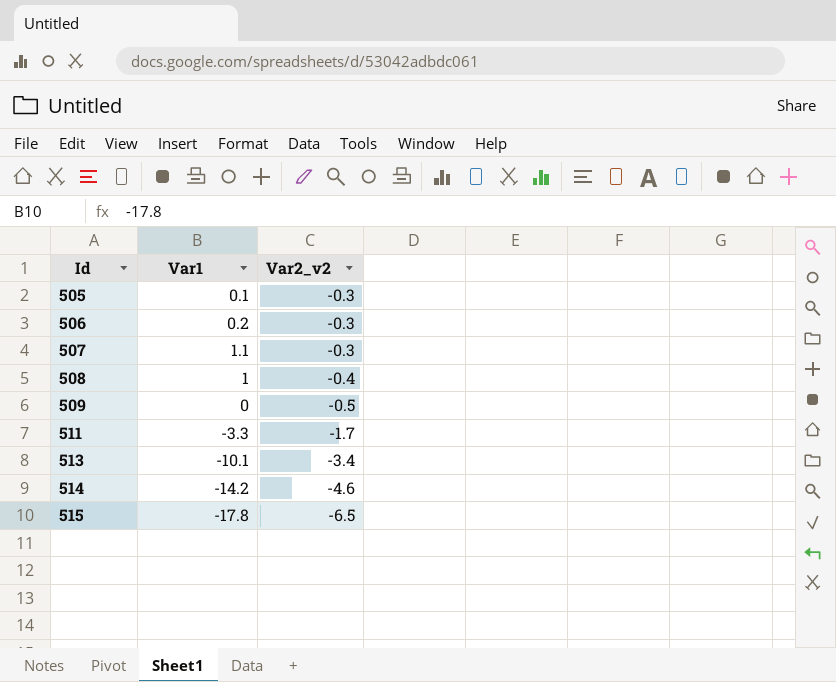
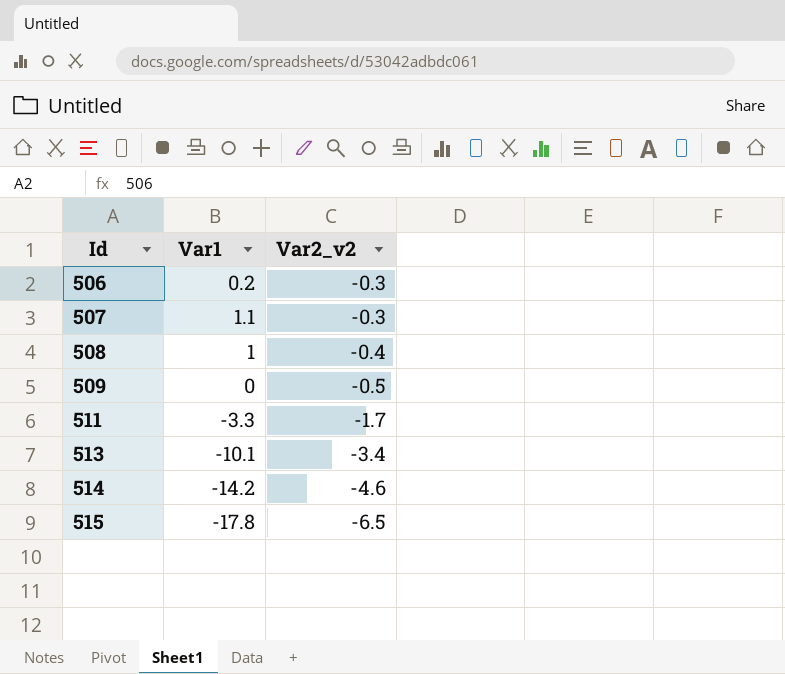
row 505: 0.1 | -0.3 -> none

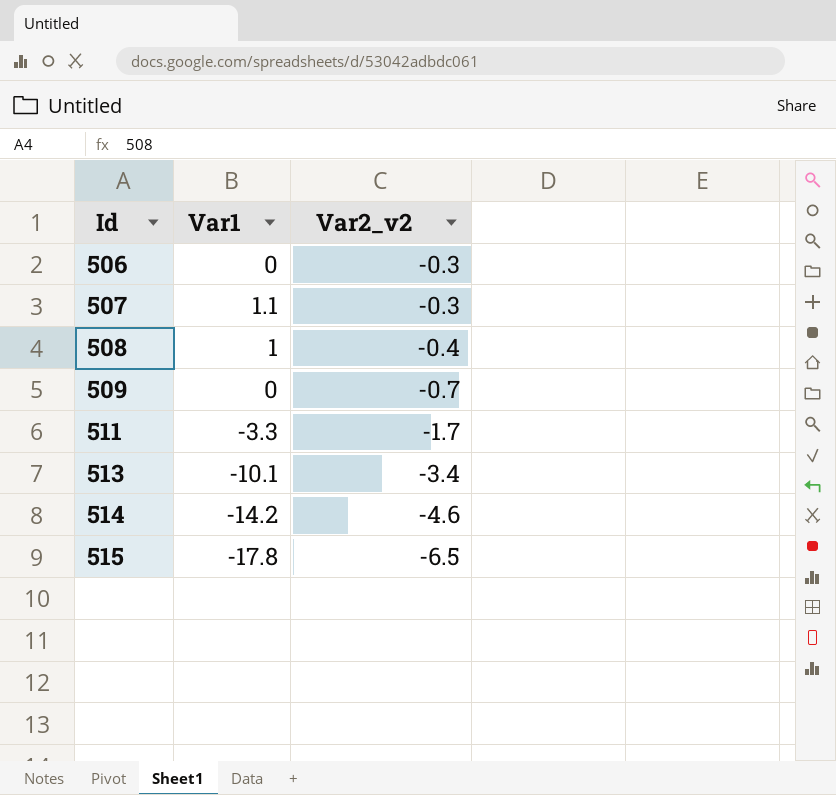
506 | Var1: 0.2 -> 0
509 | Var2_v2: -0.5 -> -0.7

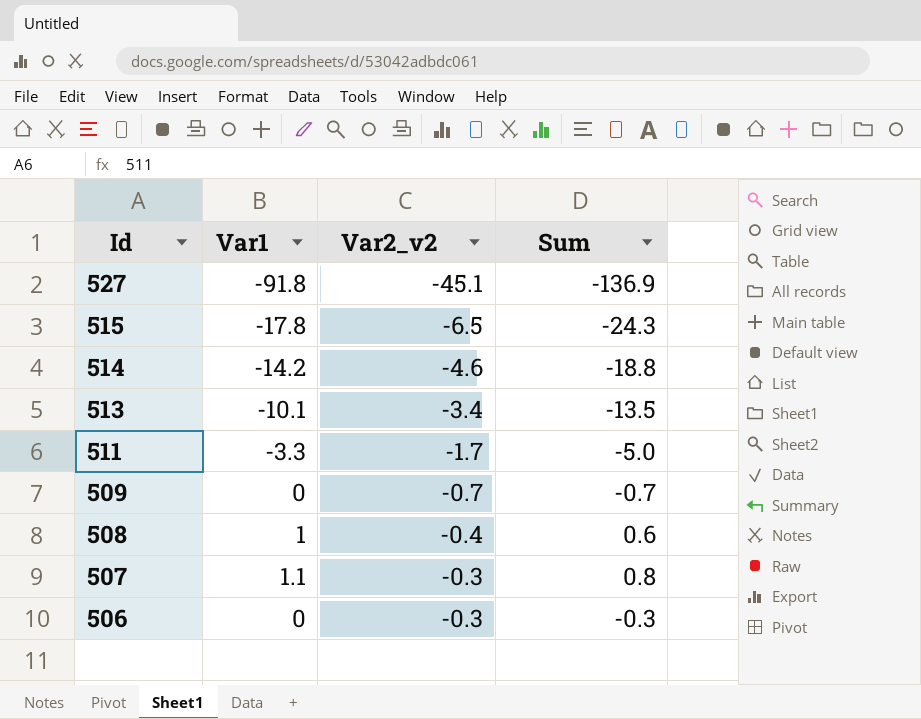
row order: Id ascending -> Id descending
column Sum | formula: none -> [Var1] + [Var2_v2]
row 527: none -> -91.8 | -45.1 | -136.9

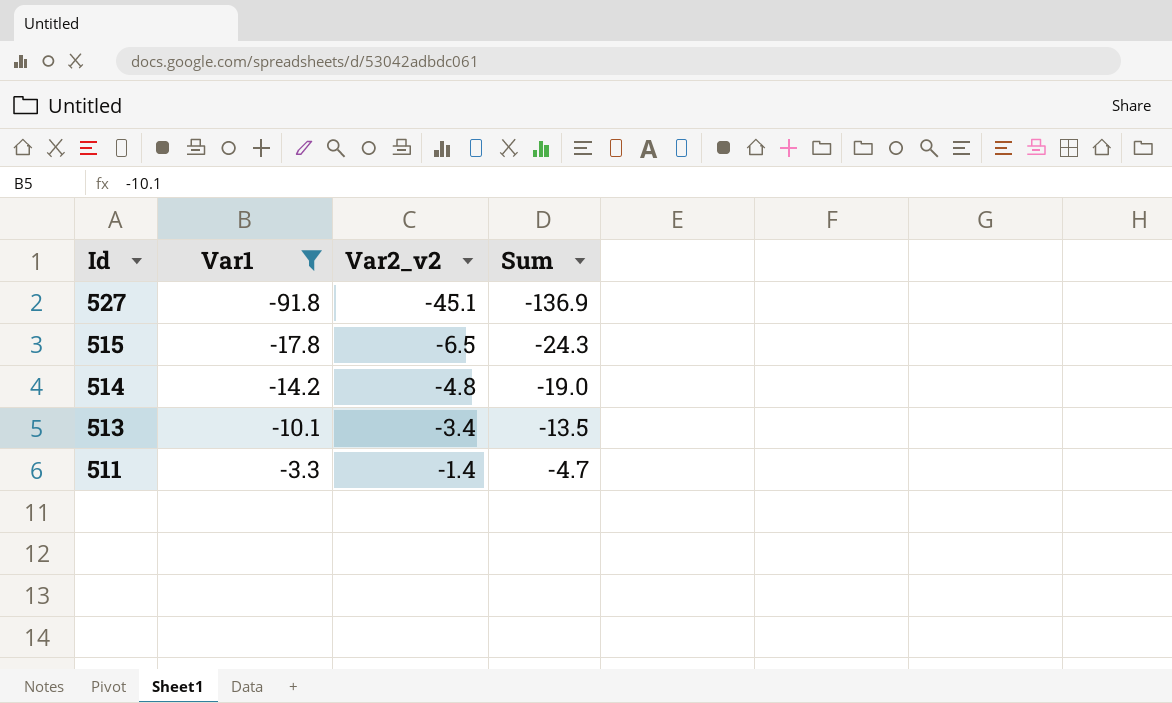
filter: none -> Var1 <= -3.3
514 | Var2_v2: -4.6 -> -4.8
514 | Sum: -18.8 -> -19.0
511 | Var2_v2: -1.7 -> -1.4
511 | Sum: -5.0 -> -4.7

